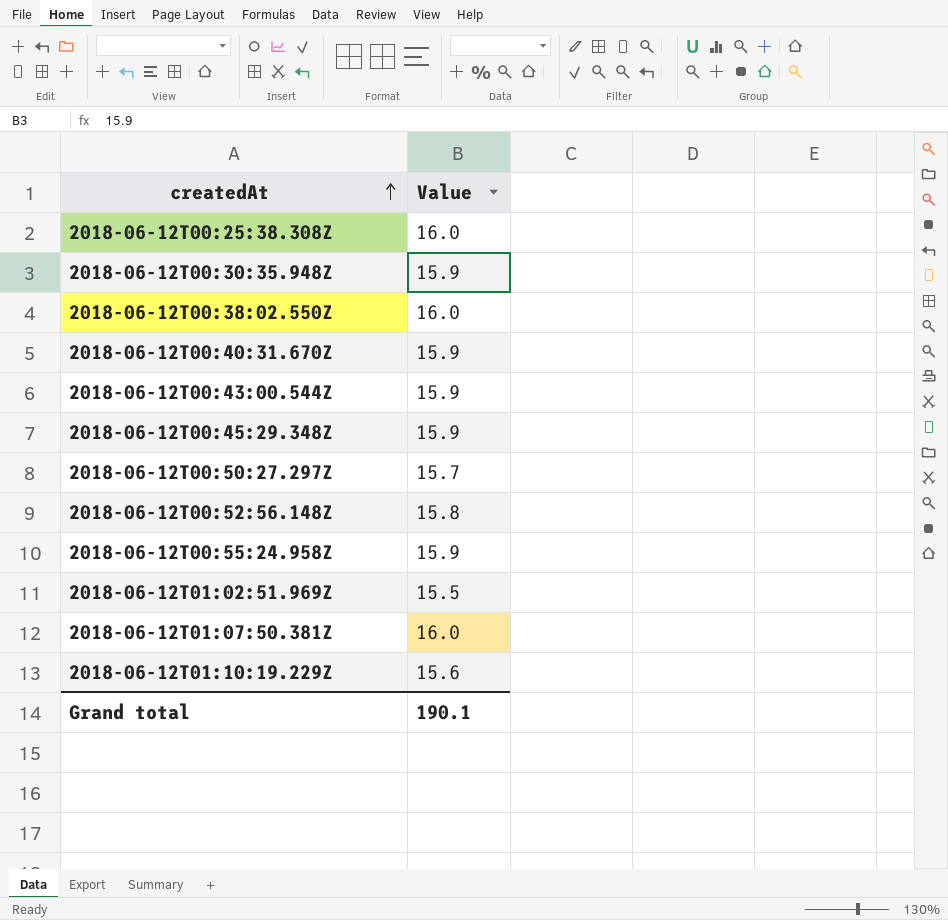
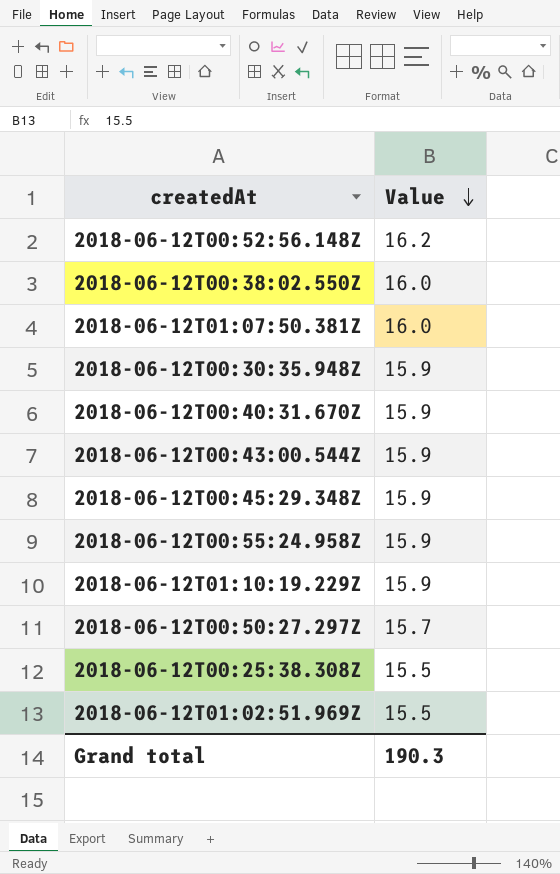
row order: createdAt ascending -> Value descending
2018-06-12T00:52:56.148Z | Value: 15.8 -> 16.2
2018-06-12T01:10:19.229Z | Value: 15.6 -> 15.9
2018-06-12T00:25:38.308Z | Value: 16.0 -> 15.5
Grand total | Value: 190.1 -> 190.3

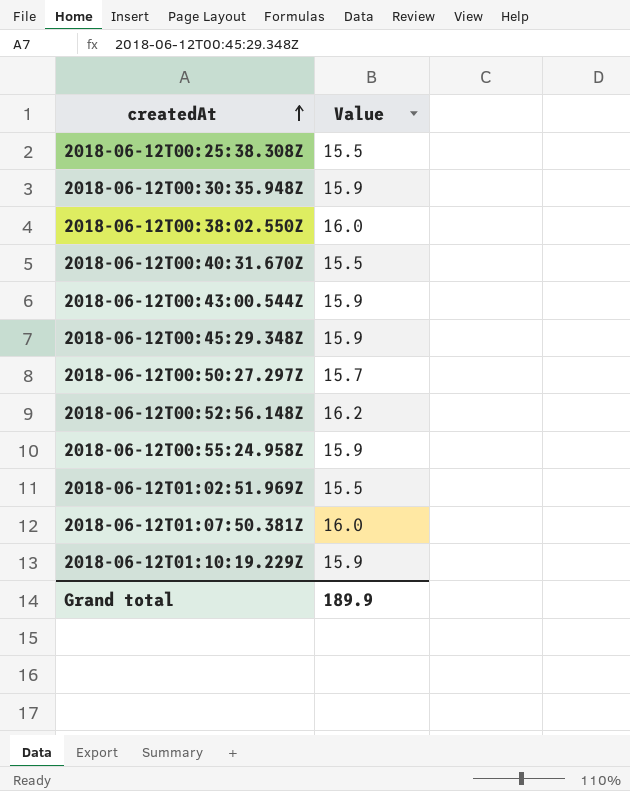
row order: Value descending -> createdAt ascending
2018-06-12T00:40:31.670Z | Value: 15.9 -> 15.5
Grand total | Value: 190.3 -> 189.9

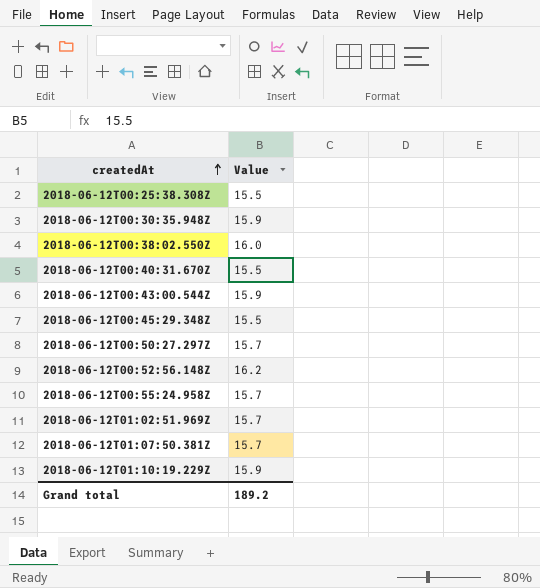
2018-06-12T00:45:29.348Z | Value: 15.9 -> 15.5
2018-06-12T00:55:24.958Z | Value: 15.9 -> 15.7
2018-06-12T01:02:51.969Z | Value: 15.5 -> 15.7
2018-06-12T01:07:50.381Z | Value: 16.0 -> 15.7
Grand total | Value: 189.9 -> 189.2

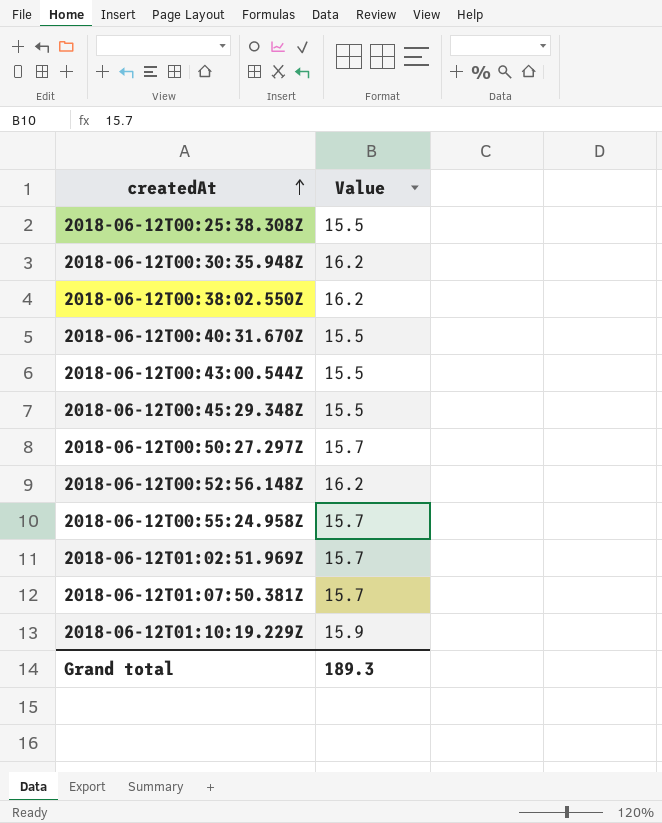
2018-06-12T00:30:35.948Z | Value: 15.9 -> 16.2
2018-06-12T00:38:02.550Z | Value: 16.0 -> 16.2
2018-06-12T00:43:00.544Z | Value: 15.9 -> 15.5
Grand total | Value: 189.2 -> 189.3

